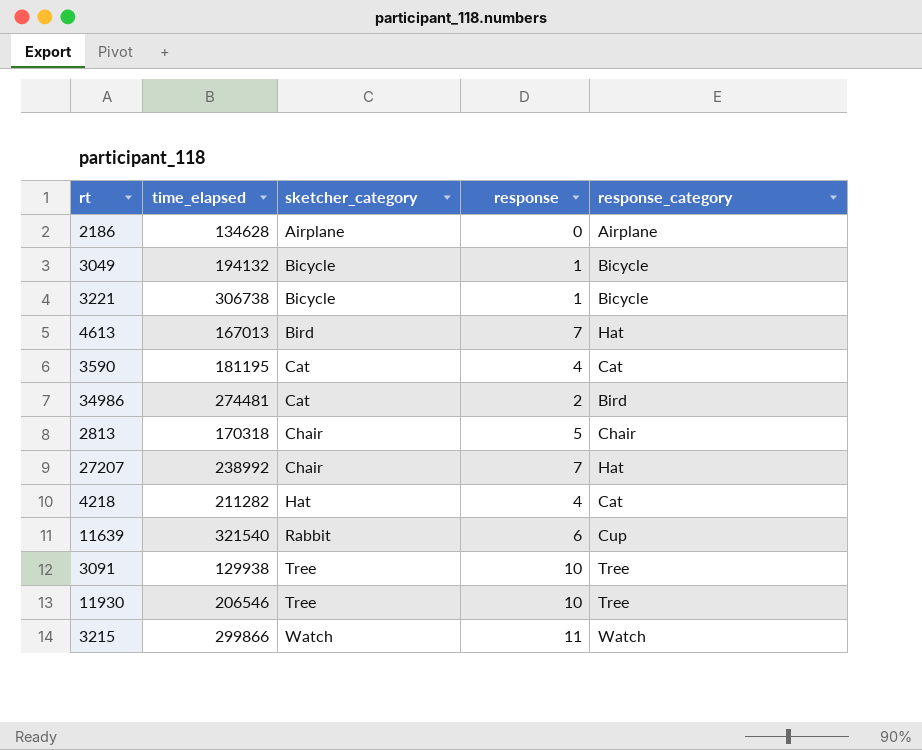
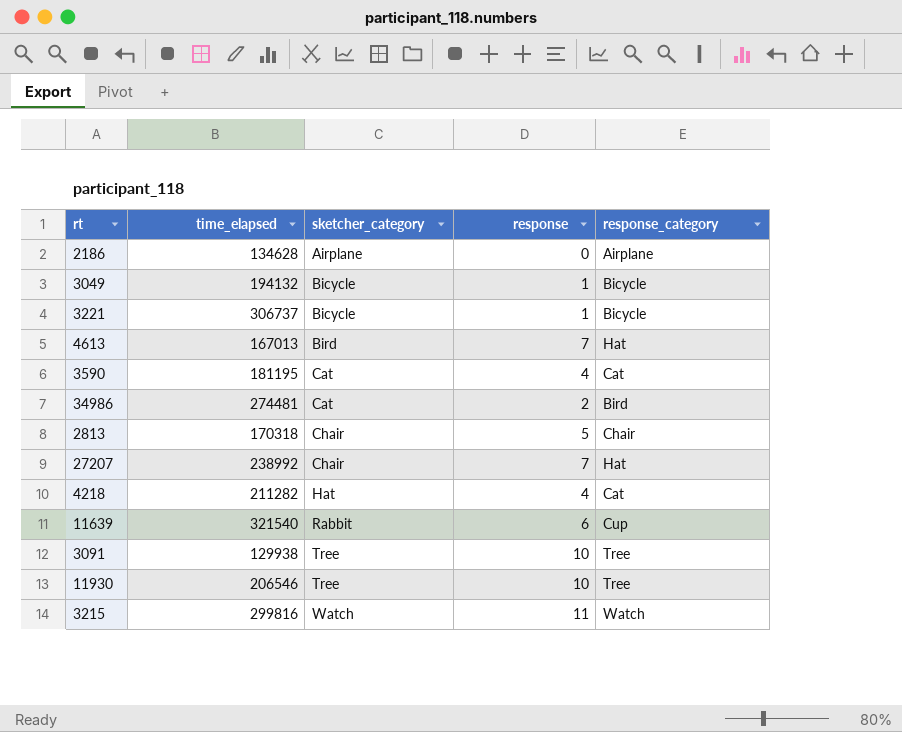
3221 | time_elapsed: 306738 -> 306737
3215 | time_elapsed: 299866 -> 299816

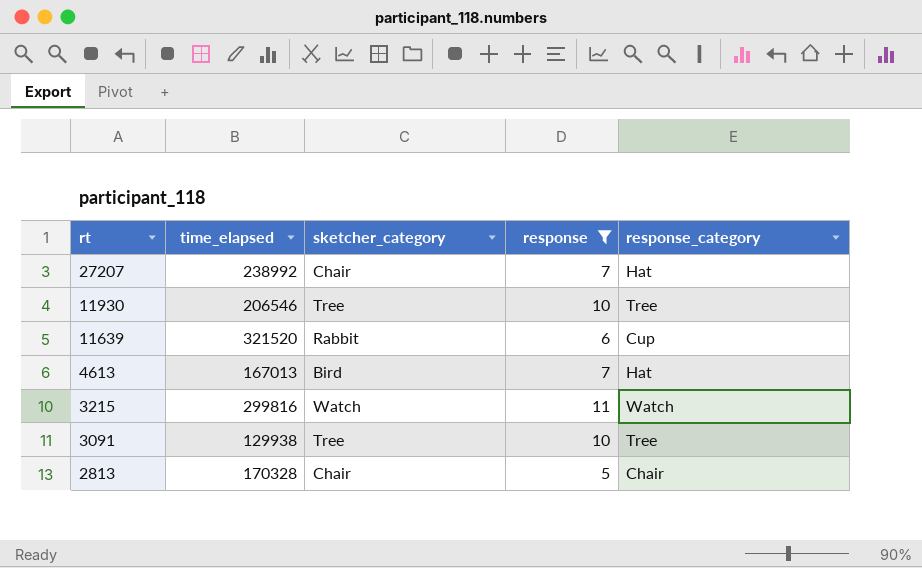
filter: none -> response >= 5
row order: sketcher_category ascending -> rt descending
11639 | time_elapsed: 321540 -> 321520
2813 | time_elapsed: 170318 -> 170328

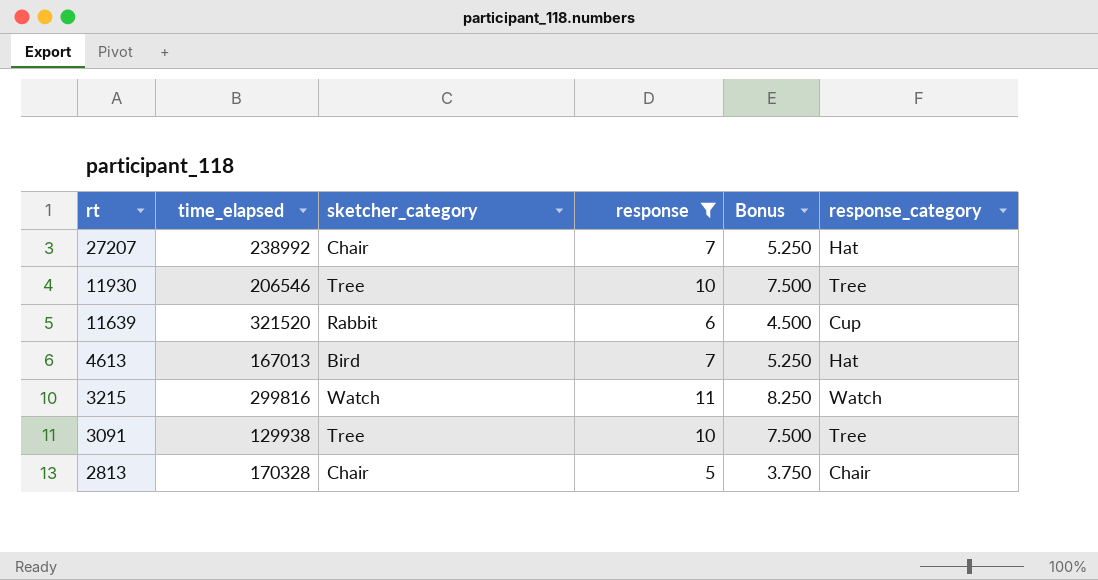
column Bonus | formula: none -> [response] * 0.75

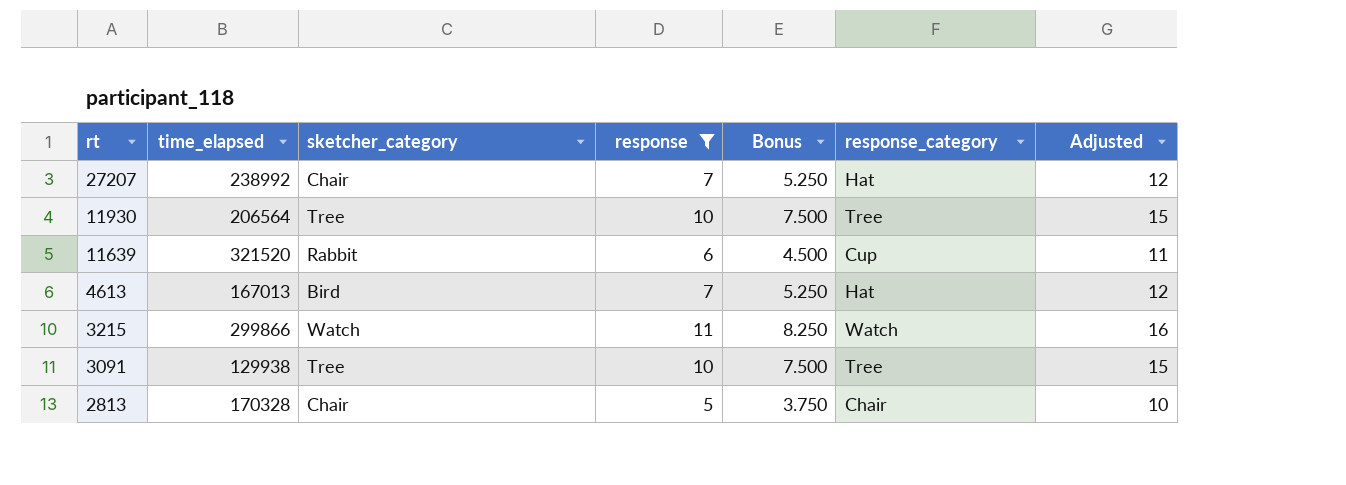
column Adjusted | formula: none -> [response] + 5
11930 | time_elapsed: 206546 -> 206564
3215 | time_elapsed: 299816 -> 299866

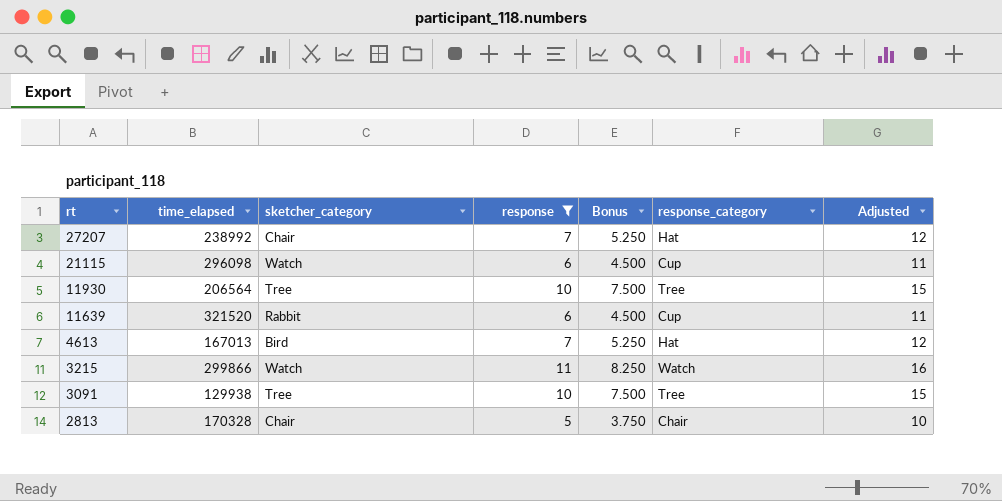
row 21115: none -> 296098 | Watch | 6 | 4.500 | Cup | 11

